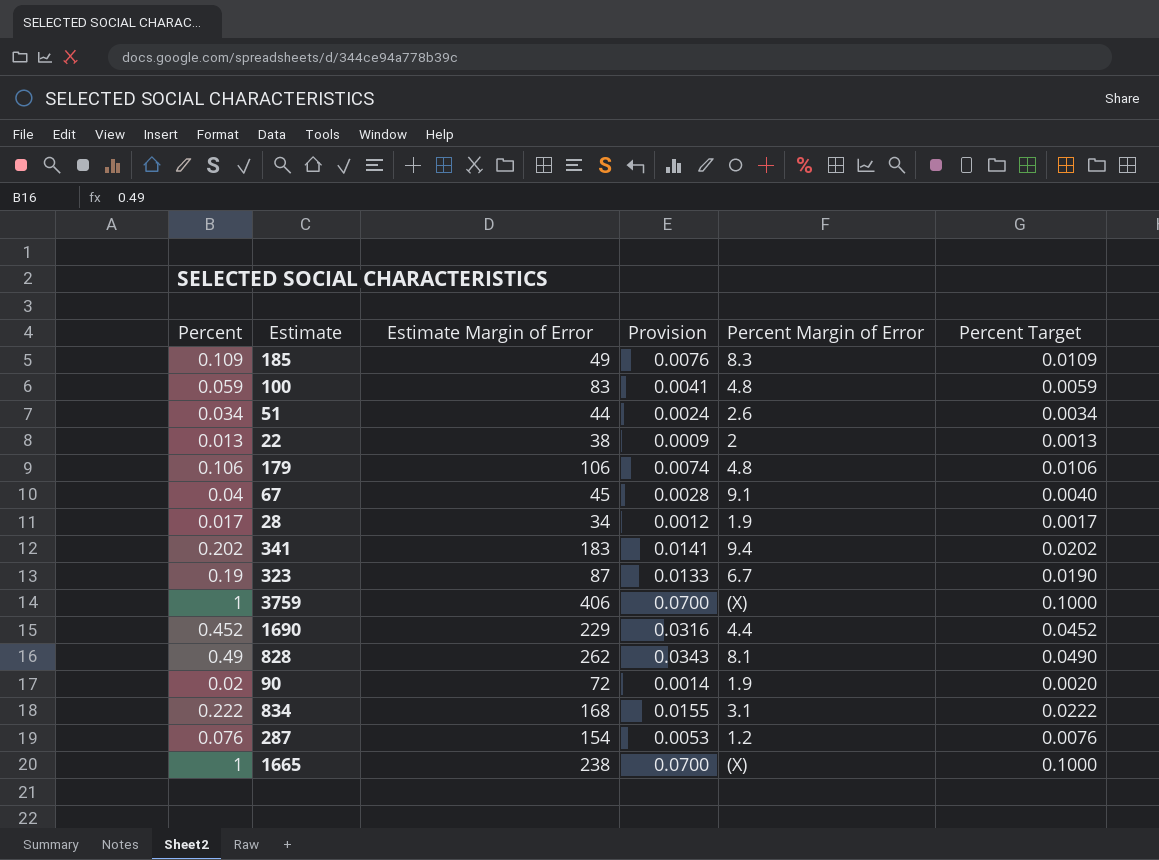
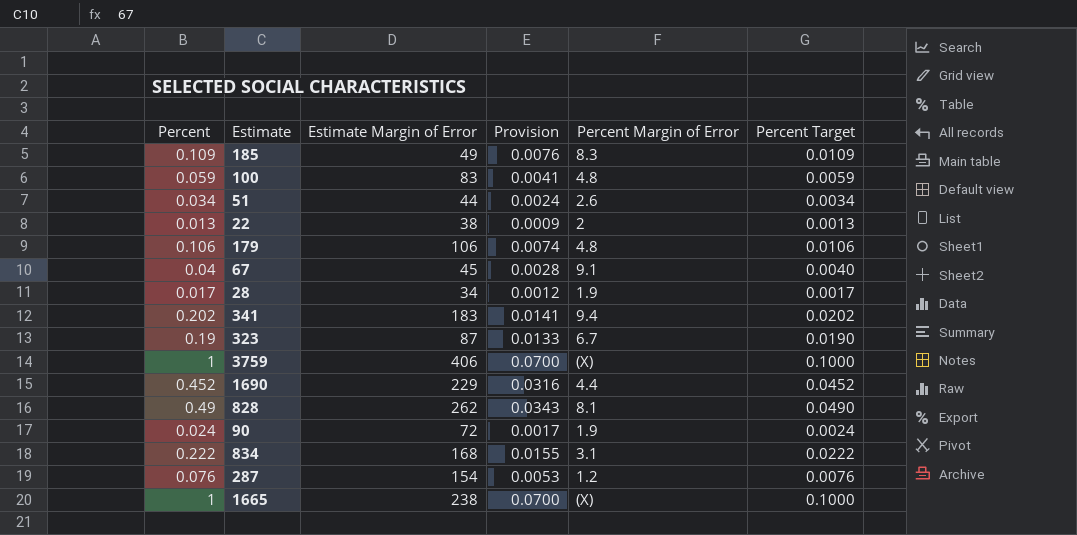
90 | Percent: 0.02 -> 0.024
90 | Provision: 0.0014 -> 0.0017
90 | Percent Target: 0.0020 -> 0.0024

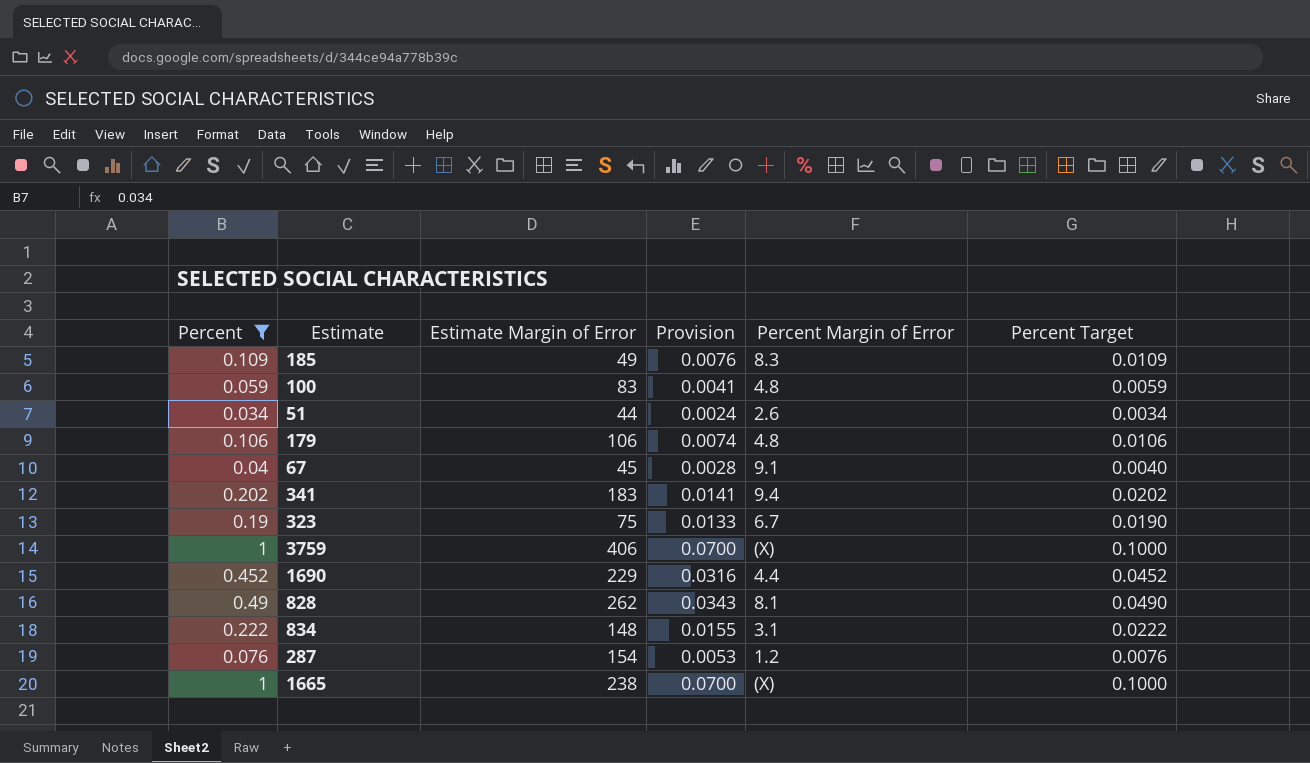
filter: none -> Percent >= 0.034
323 | Estimate Margin of Error: 87 -> 75
834 | Estimate Margin of Error: 168 -> 148

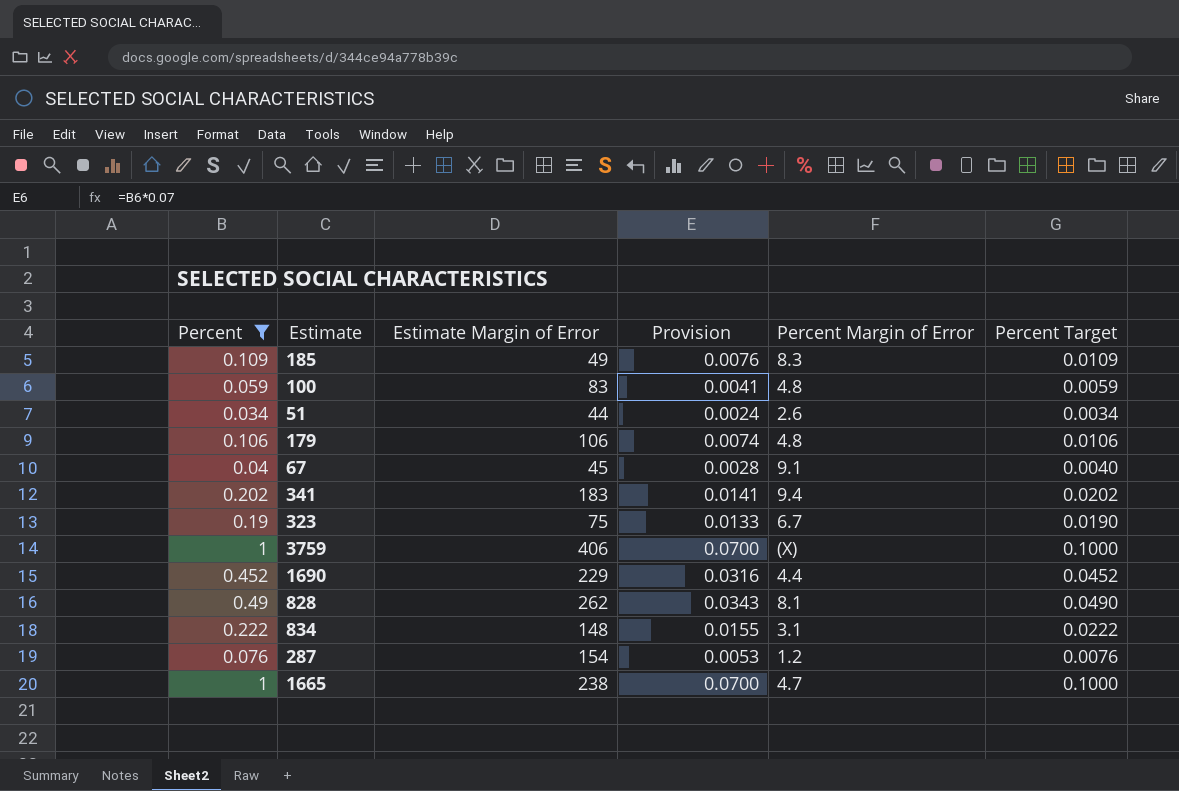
1665 | Percent Margin of Error: (X) -> 4.7

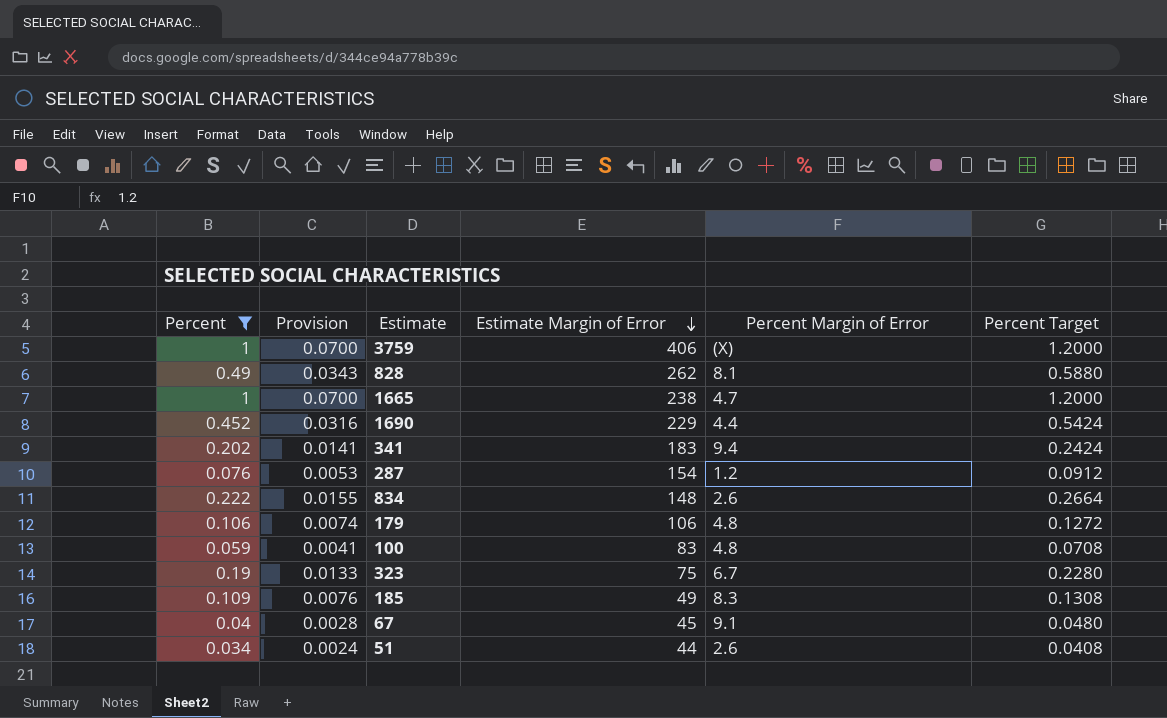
row order: none -> Estimate Margin of Error descending
column Provision | position: 4 -> 2
column Percent Target | formula: [Percent] * 0.1 -> [Percent] * 1.2
834 | Percent Margin of Error: 3.1 -> 2.6

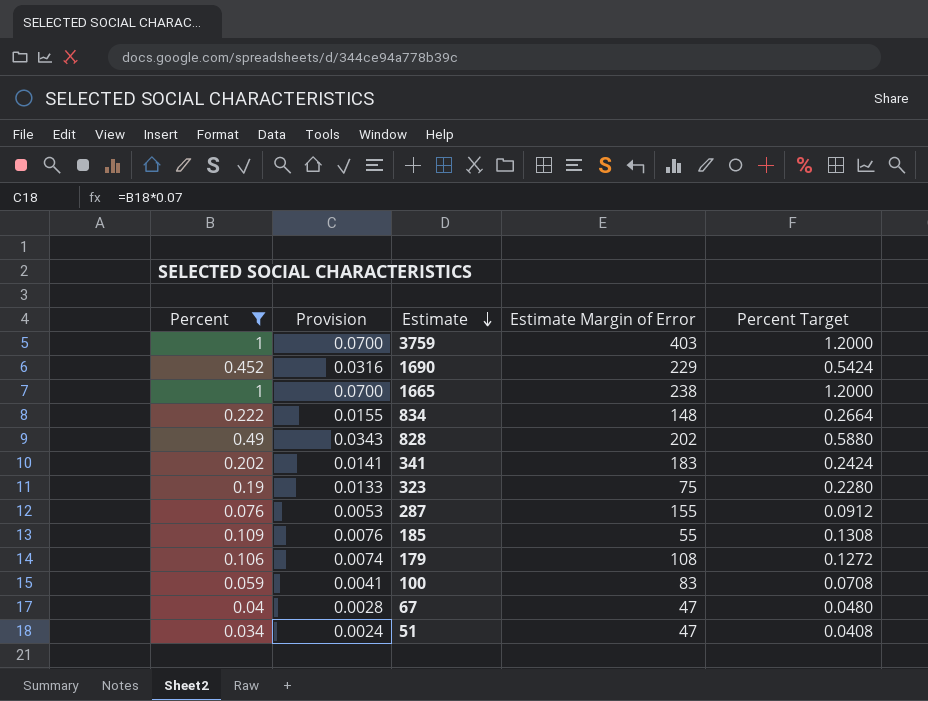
row order: Estimate Margin of Error descending -> Estimate descending
column Percent Margin of Error | position: 5 -> none
3759 | Estimate Margin of Error: 406 -> 403
828 | Estimate Margin of Error: 262 -> 202
287 | Estimate Margin of Error: 154 -> 155
185 | Estimate Margin of Error: 49 -> 55
179 | Estimate Margin of Error: 106 -> 108
67 | Estimate Margin of Error: 45 -> 47
51 | Estimate Margin of Error: 44 -> 47

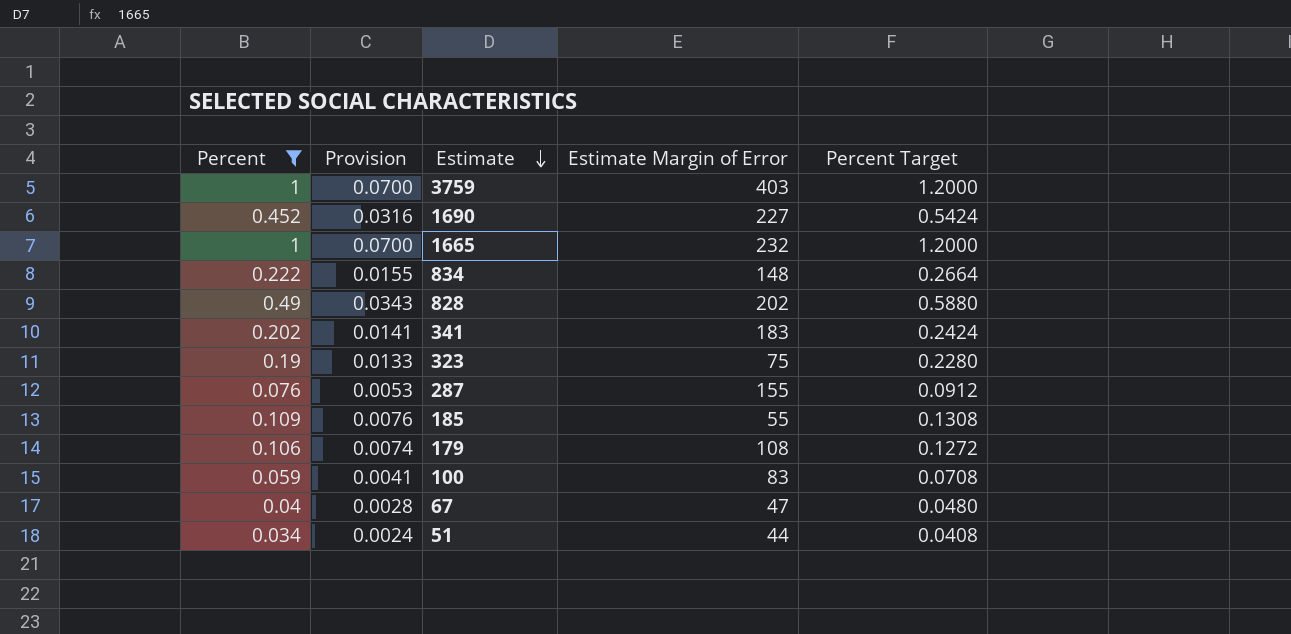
1690 | Estimate Margin of Error: 229 -> 227
1665 | Estimate Margin of Error: 238 -> 232
51 | Estimate Margin of Error: 47 -> 44

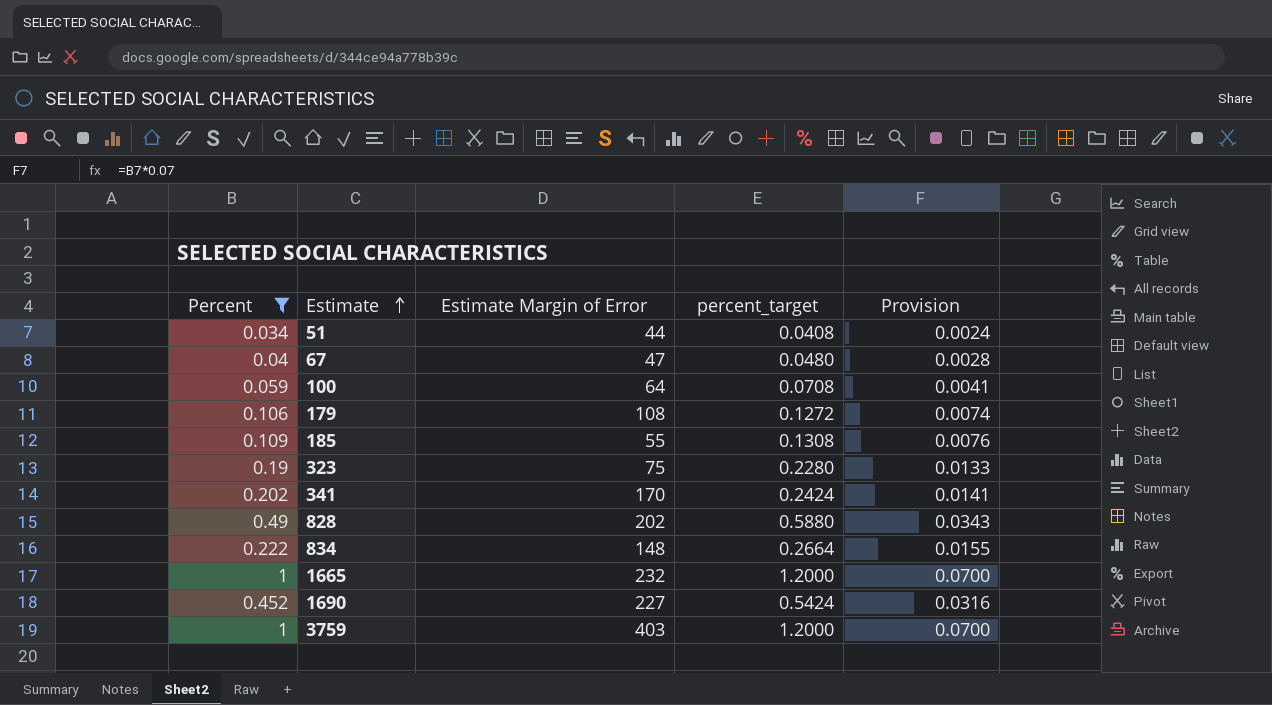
row order: Estimate descending -> Estimate ascending
column name: Percent Target -> percent_target
column Provision | position: 2 -> 5
row 287: 0.076 | 0.0053 | 155 | 0.0912 -> none
100 | Estimate Margin of Error: 83 -> 64
341 | Estimate Margin of Error: 183 -> 170

